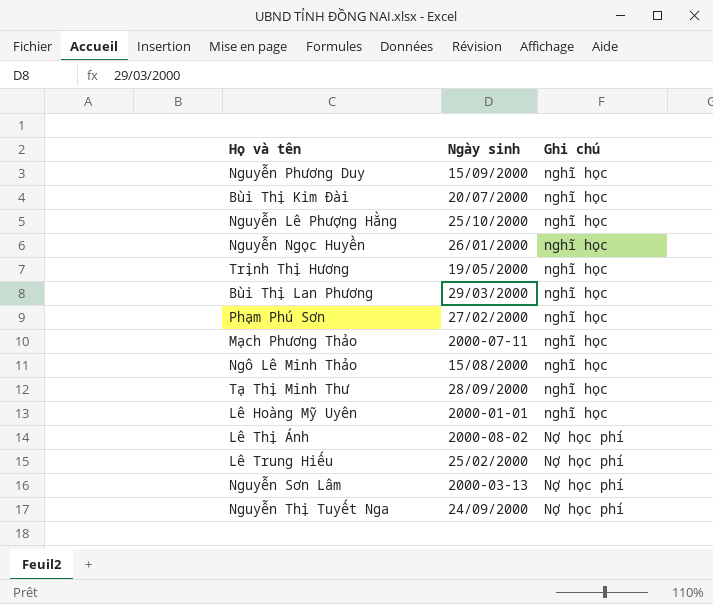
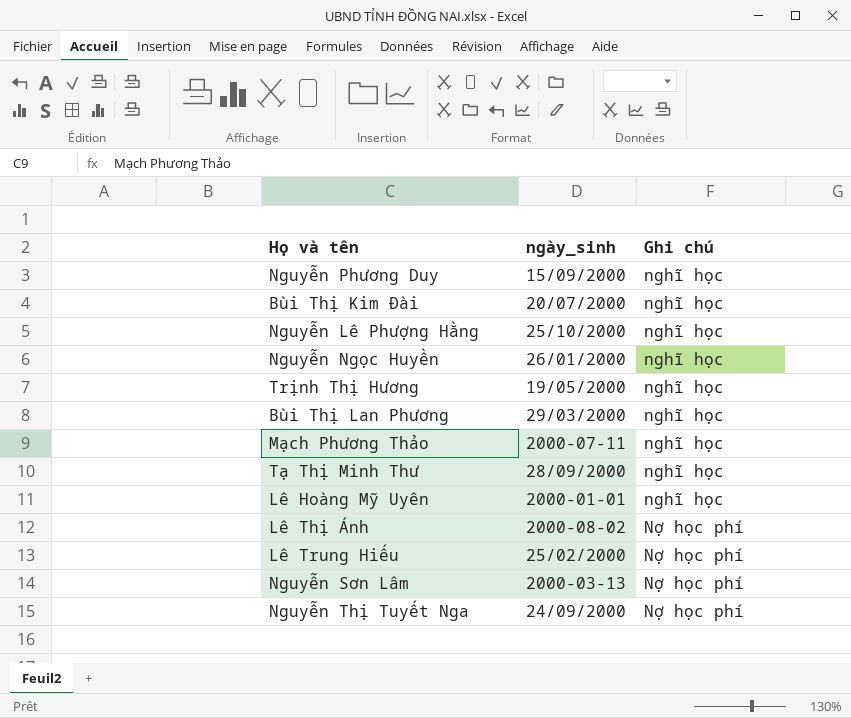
column name: Ngày sinh -> ngày_sinh
row Phạm Phú Sơn: 27/02/2000 | nghĩ học -> none
row Ngô Lê Minh Thảo: 15/08/2000 | nghĩ học -> none

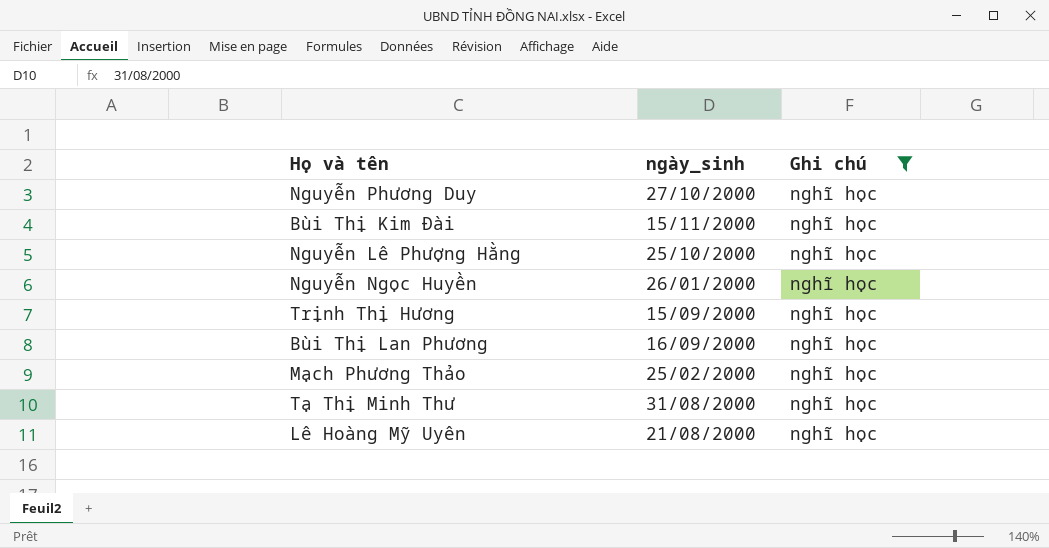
filter: none -> Ghi chú = nghĩ học
Nguyễn Phương Duy | ngày_sinh: 15/09/2000 -> 27/10/2000
Bùi Thị Kim Đài | ngày_sinh: 20/07/2000 -> 15/11/2000
Trịnh Thị Hương | ngày_sinh: 19/05/2000 -> 15/09/2000
Bùi Thị Lan Phương | ngày_sinh: 29/03/2000 -> 16/09/2000
Mạch Phương Thảo | ngày_sinh: 2000-07-11 -> 25/02/2000
Tạ Thị Minh Thư | ngày_sinh: 28/09/2000 -> 31/08/2000
Lê Hoàng Mỹ Uyên | ngày_sinh: 2000-01-01 -> 21/08/2000

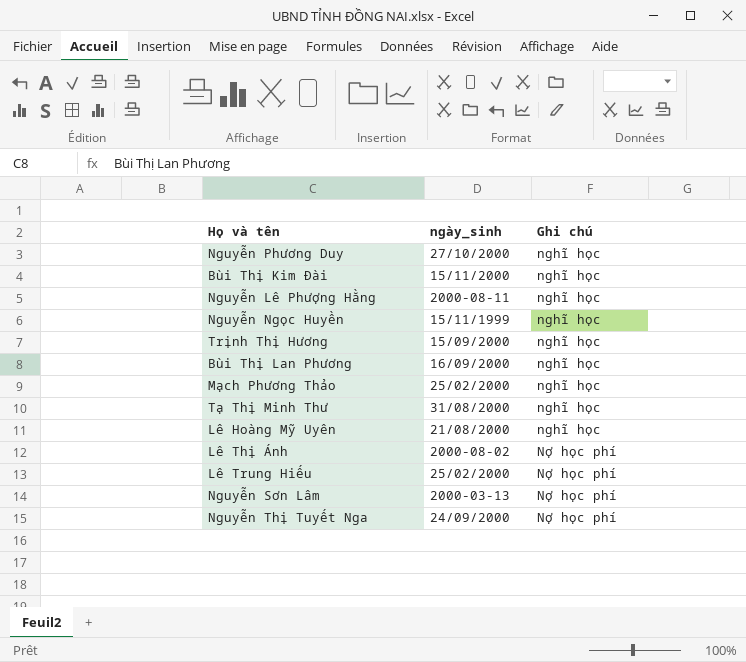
filter: Ghi chú = nghĩ học -> none
Nguyễn Lê Phượng Hằng | ngày_sinh: 25/10/2000 -> 2000-08-11
Nguyễn Ngọc Huyền | ngày_sinh: 26/01/2000 -> 15/11/1999

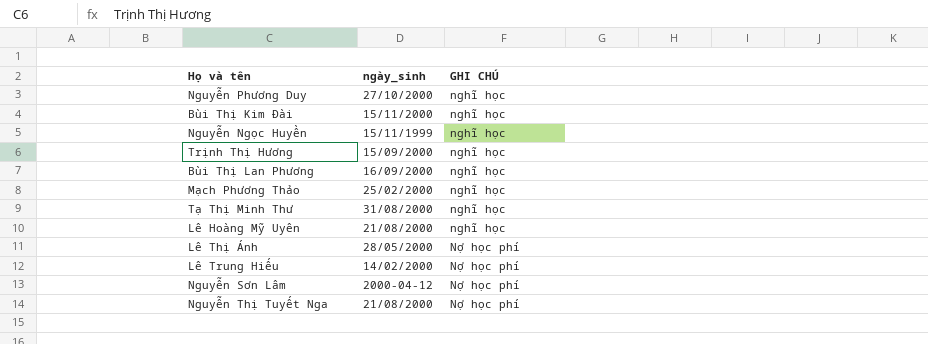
column name: Ghi chú -> GHI CHÚ
row Nguyễn Lê Phượng Hằng: 2000-08-11 | nghĩ học -> none
Lê Thị Ánh | ngày_sinh: 2000-08-02 -> 28/05/2000
Lê Trung Hiếu | ngày_sinh: 25/02/2000 -> 14/02/2000
Nguyễn Sơn Lâm | ngày_sinh: 2000-03-13 -> 2000-04-12
Nguyễn Thị Tuyết Nga | ngày_sinh: 24/09/2000 -> 21/08/2000

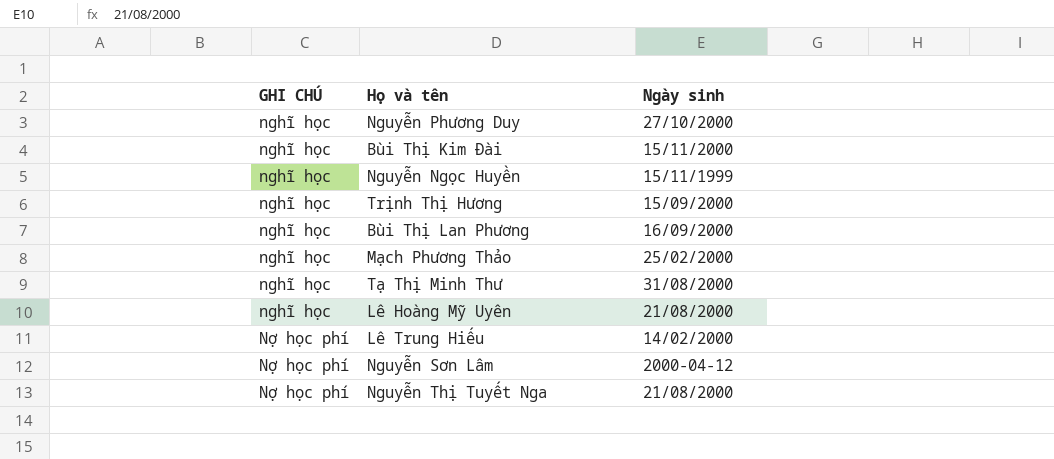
column GHI CHÚ | position: 3 -> 1
column name: ngày_sinh -> Ngày sinh
row Lê Thị Ánh: 28/05/2000 | Nợ học phí -> none

